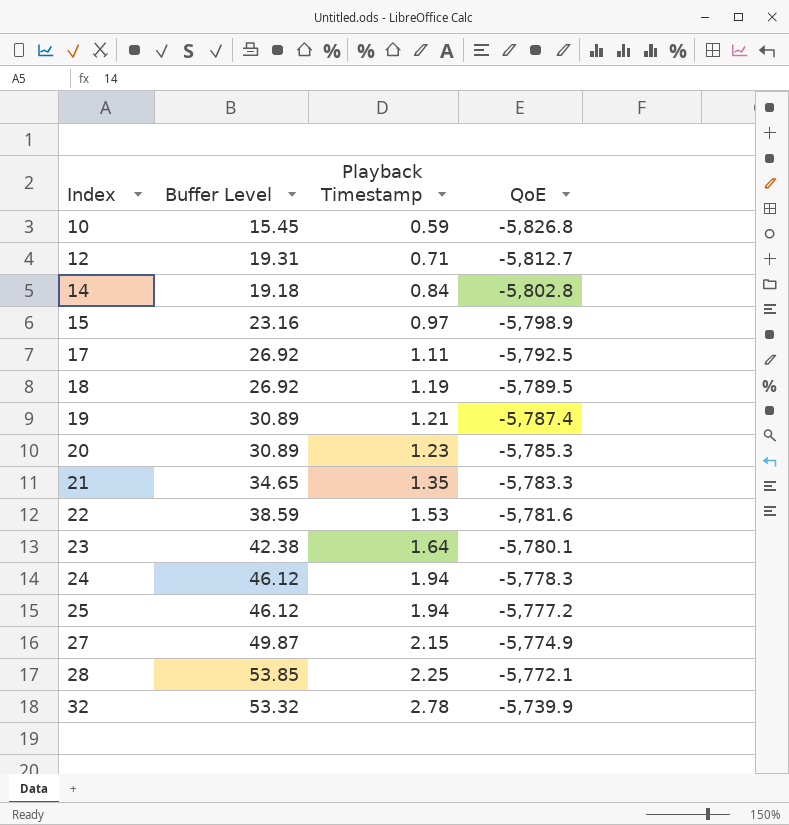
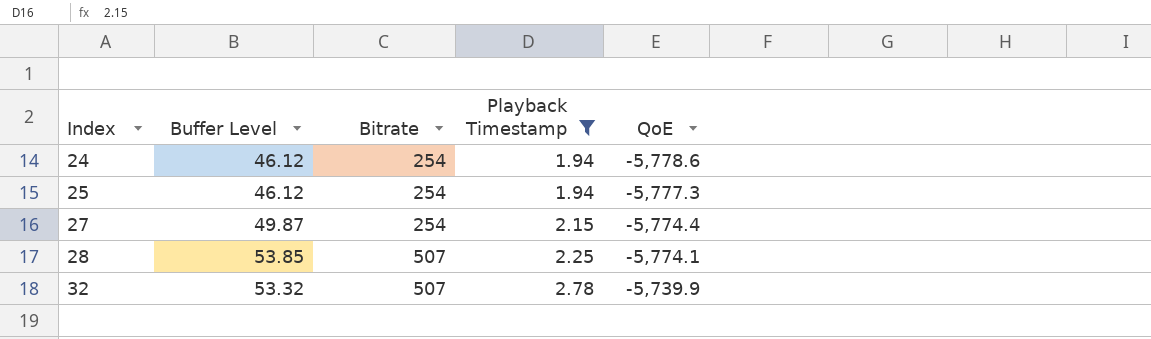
filter: none -> Playback Timestamp >= 1.94
column Bitrate | position: none -> 3
24 | QoE: -5,778.3 -> -5,778.6
25 | QoE: -5,777.2 -> -5,777.3
27 | QoE: -5,774.9 -> -5,774.4
28 | QoE: -5,772.1 -> -5,774.1

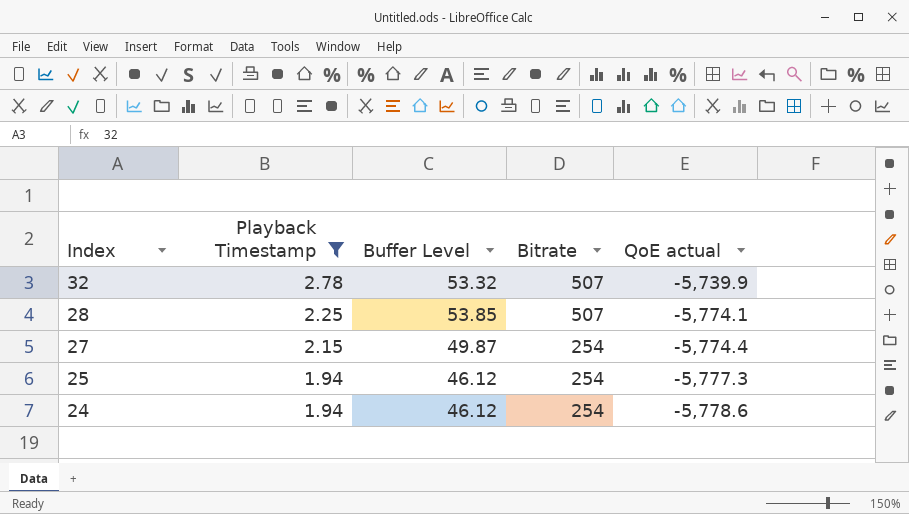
row order: Index ascending -> Index descending
column Playback Timestamp | position: 4 -> 2
column name: QoE -> QoE actual

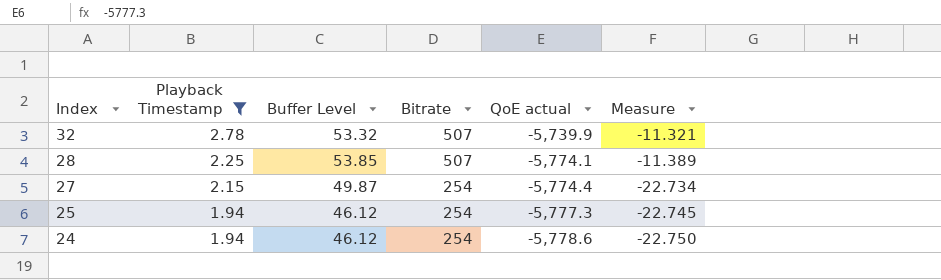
column Measure | formula: none -> [QoE actual] / [Bitrate]

